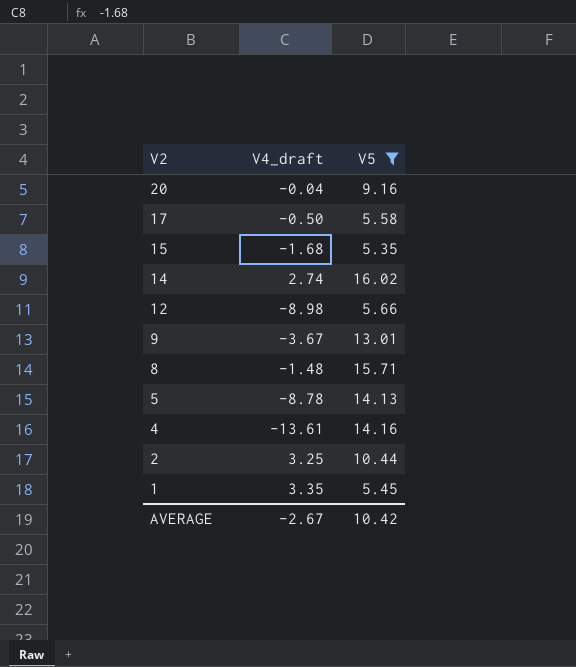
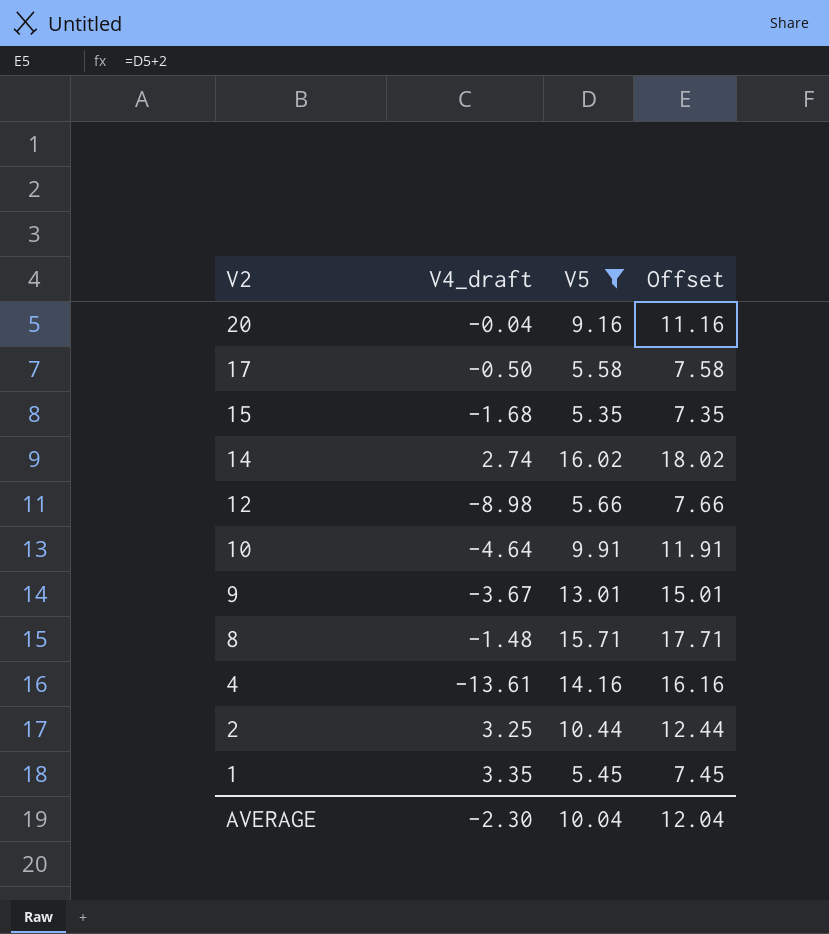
column Offset | formula: none -> [V5] + 2
row 5: -8.78 | 14.13 -> none
row 10: none -> -4.64 | 9.91 | 11.91
AVERAGE | V4_draft: -2.67 -> -2.30
AVERAGE | V5: 10.42 -> 10.04

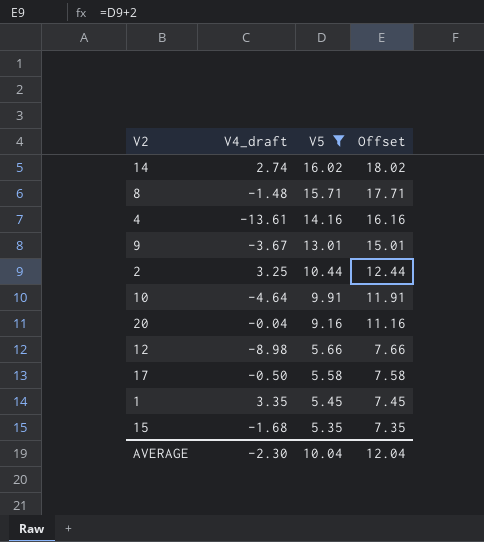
row order: V2 descending -> V5 descending

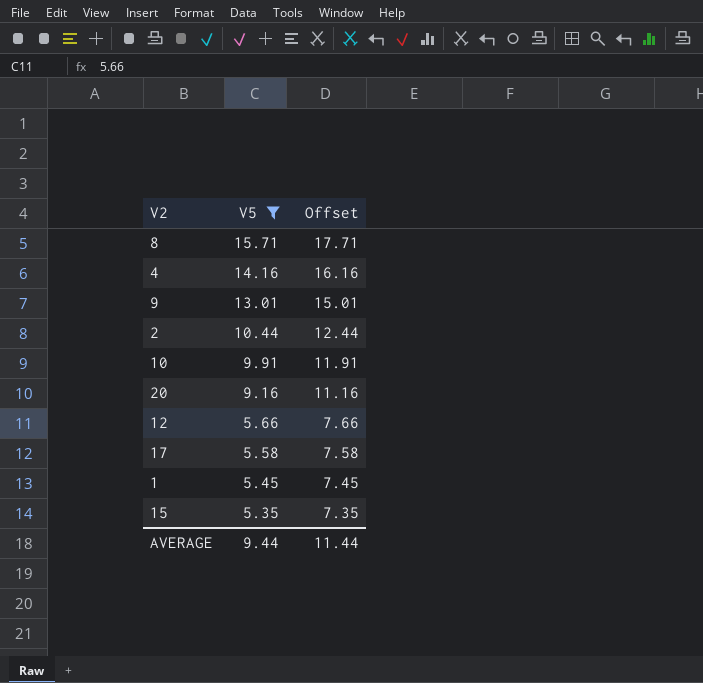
column V4_draft | position: 2 -> none
row 14: 2.74 | 16.02 | 18.02 -> none
AVERAGE | V5: 10.04 -> 9.44
AVERAGE | Offset: 12.04 -> 11.44

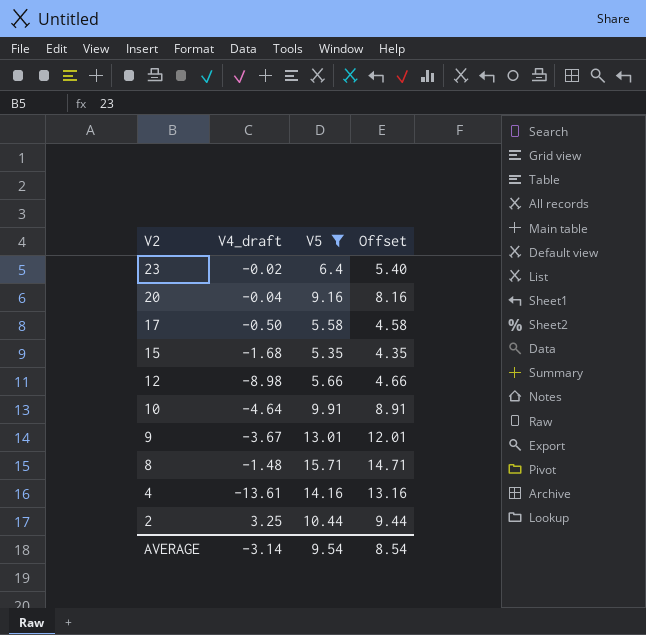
row order: V5 descending -> V2 descending
column V4_draft | position: none -> 2
column Offset | formula: [V5] + 2 -> [V5] - 1
row 1: 5.45 | 7.45 -> none
row 23: none -> -0.02 | 6.4 | 5.40
AVERAGE | V5: 9.44 -> 9.54
AVERAGE | Offset: 11.44 -> 8.54

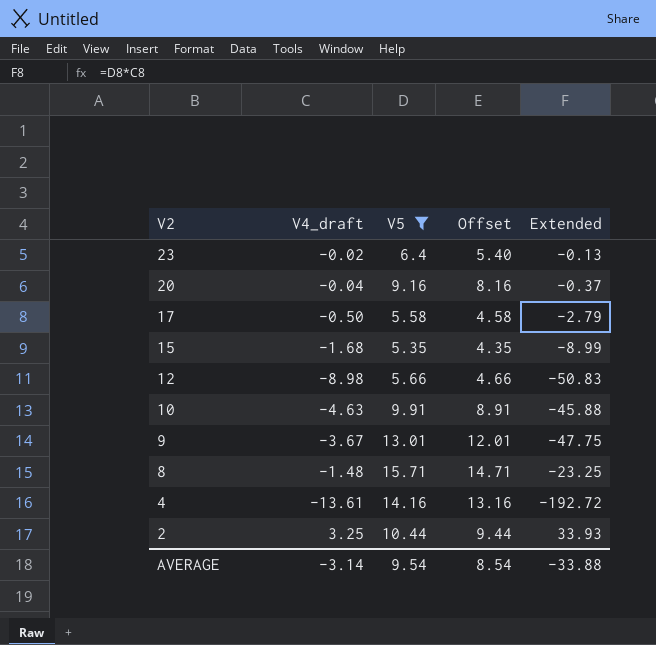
column Extended | formula: none -> [V4_draft] * [V5]
10 | V4_draft: -4.64 -> -4.63

